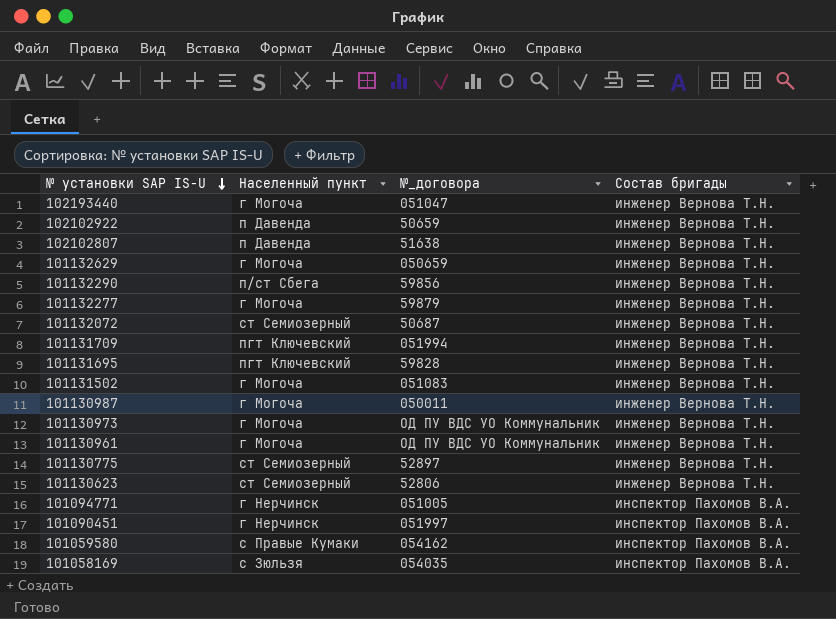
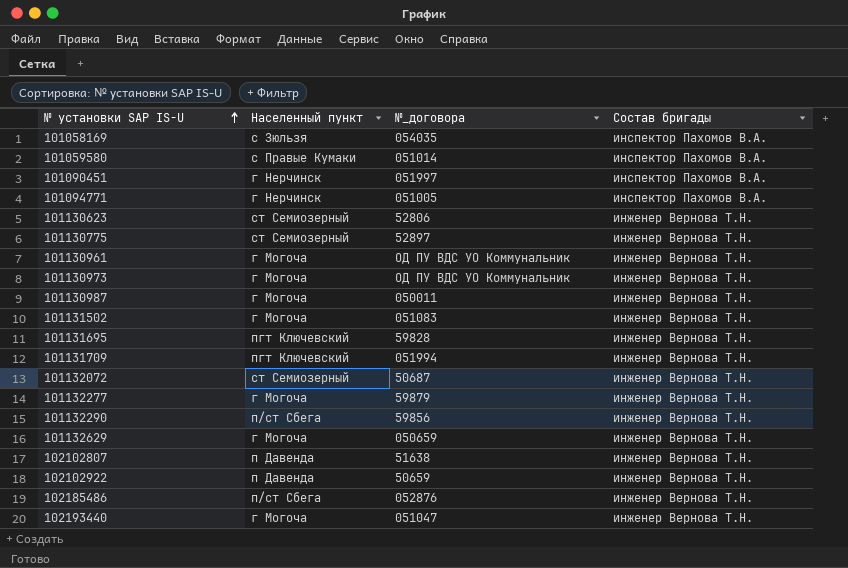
row order: № установки SAP IS-U descending -> № установки SAP IS-U ascending
101059580 | №_договора: 054162 -> 051014
row 102185486: none -> п/ст Сбега | 052876 | инженер Вернова Т.Н.

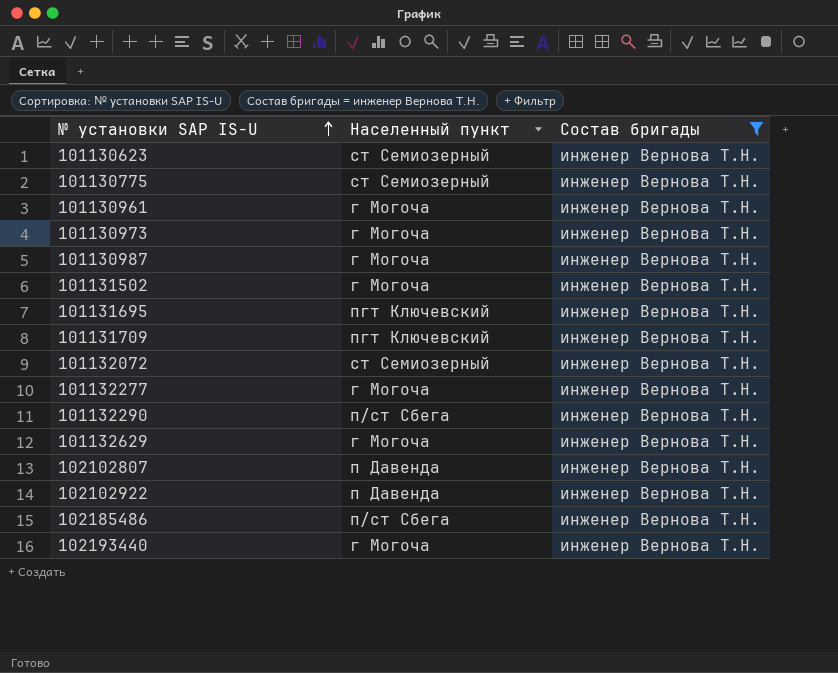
filter: none -> Состав бригады = инженер Вернова Т.Н.
column №_договора | position: 3 -> none

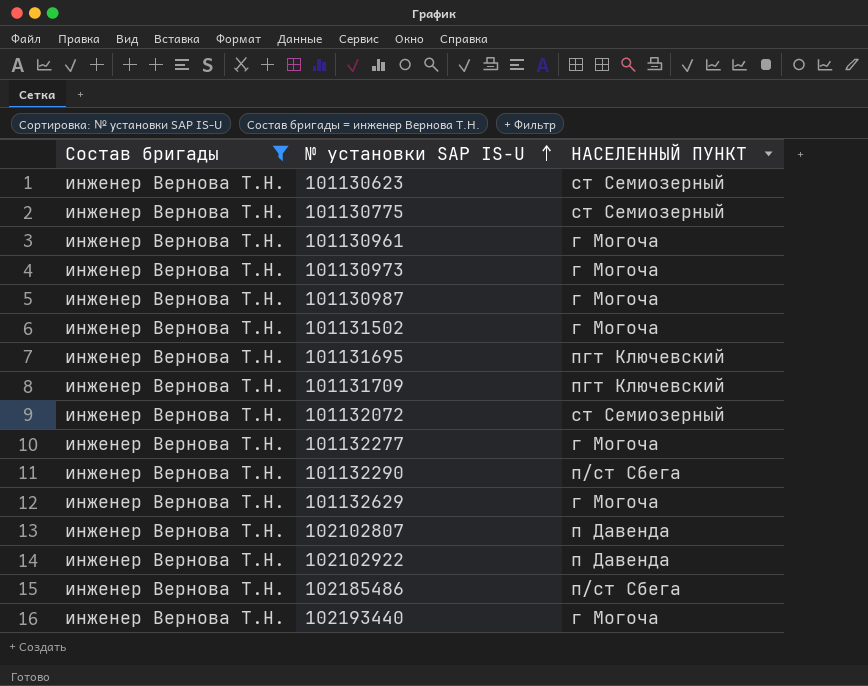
column Состав бригады | position: 3 -> 1
column name: Населенный пункт -> НАСЕЛЕННЫЙ ПУНКТ

